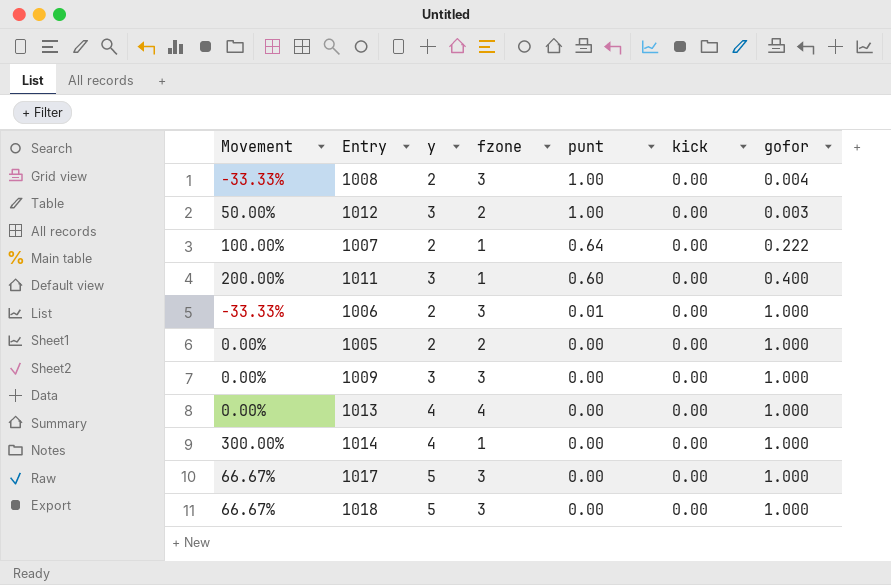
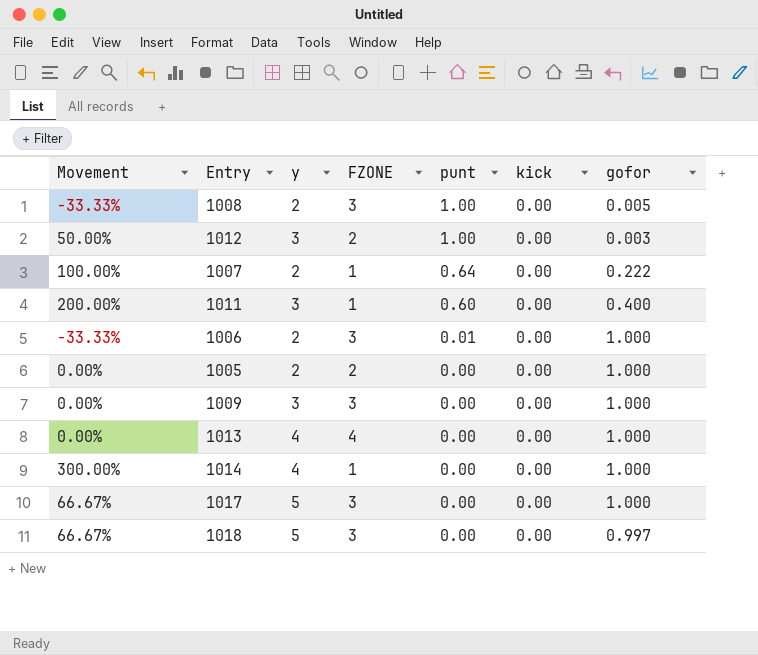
column name: fzone -> FZONE
1008 | gofor: 0.004 -> 0.005
1018 | gofor: 1.000 -> 0.997

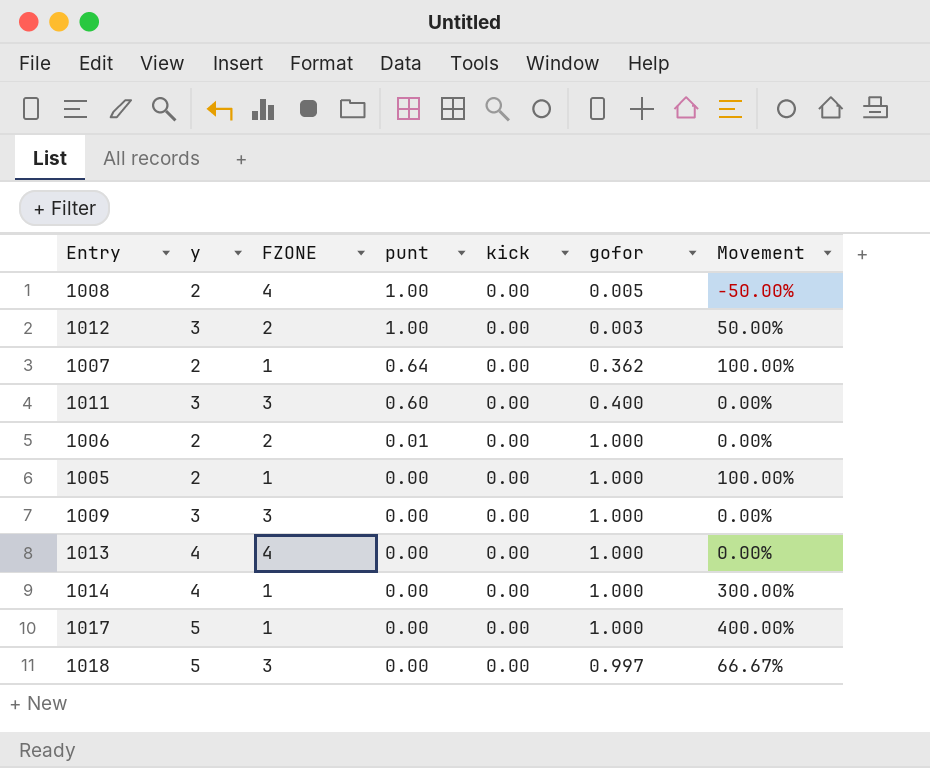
column Movement | position: 1 -> 7
1008 | FZONE: 3 -> 4
1008 | Movement: -33.33% -> -50.00%
1007 | gofor: 0.222 -> 0.362
1011 | FZONE: 1 -> 3
1011 | Movement: 200.00% -> 0.00%
1006 | FZONE: 3 -> 2
1006 | Movement: -33.33% -> 0.00%
1005 | FZONE: 2 -> 1
1005 | Movement: 0.00% -> 100.00%
1017 | FZONE: 3 -> 1
1017 | Movement: 66.67% -> 400.00%

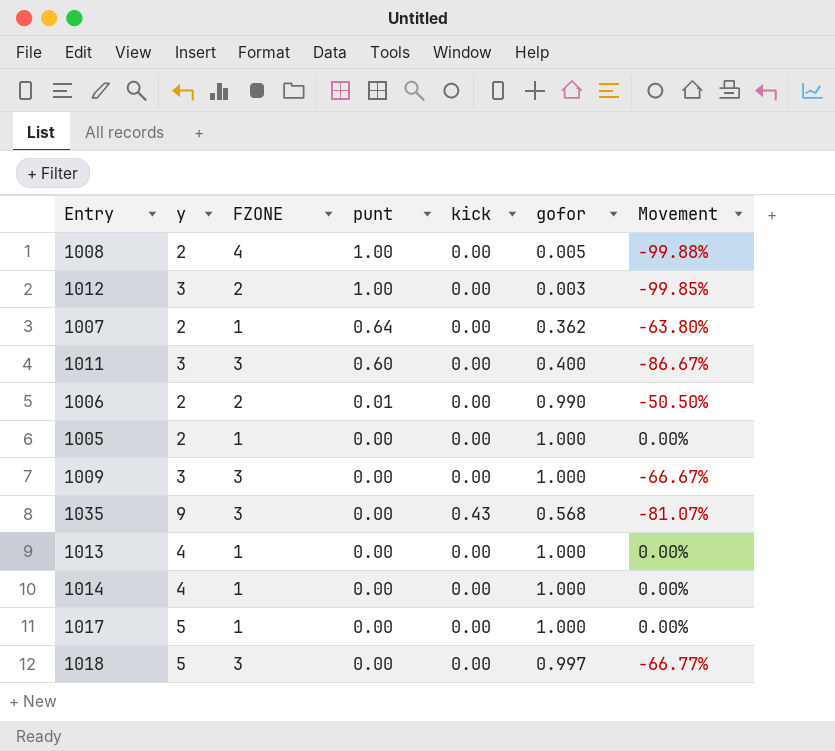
column Movement | formula: ([y] - [FZONE]) / [FZONE] -> ([gofor] - [FZONE]) / [FZONE]
1006 | gofor: 1.000 -> 0.990
row 1035: none -> 9 | 3 | 0.00 | 0.43 | 0.568 | -81.07%
1013 | FZONE: 4 -> 1

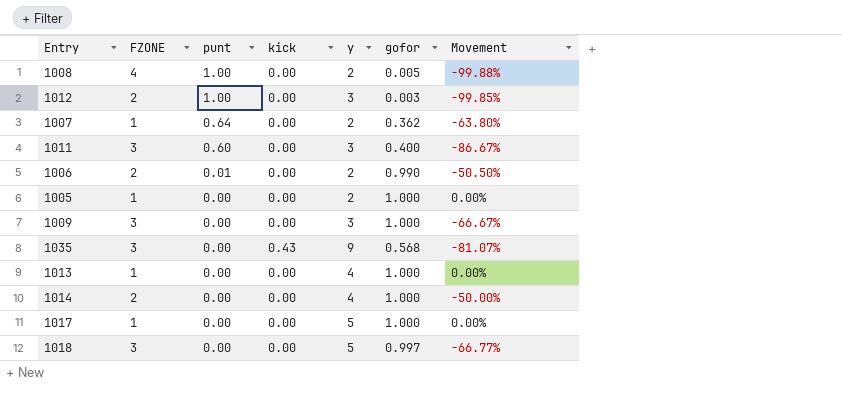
column y | position: 2 -> 5
1014 | FZONE: 1 -> 2
1014 | Movement: 0.00% -> -50.00%

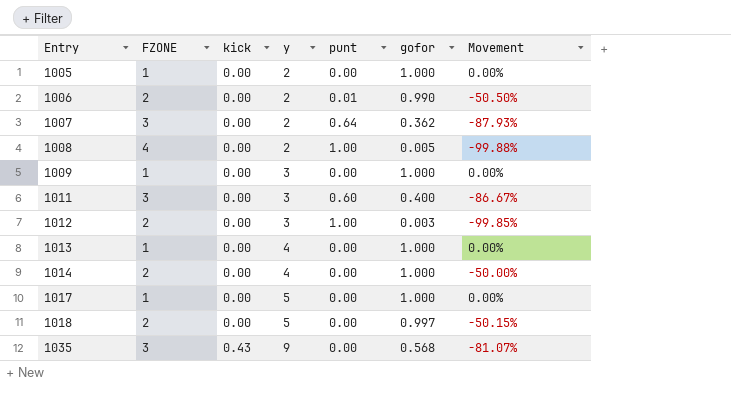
row order: punt descending -> Entry ascending
column punt | position: 3 -> 5
1007 | FZONE: 1 -> 3
1007 | Movement: -63.80% -> -87.93%
1009 | FZONE: 3 -> 1
1009 | Movement: -66.67% -> 0.00%
1018 | FZONE: 3 -> 2
1018 | Movement: -66.77% -> -50.15%

